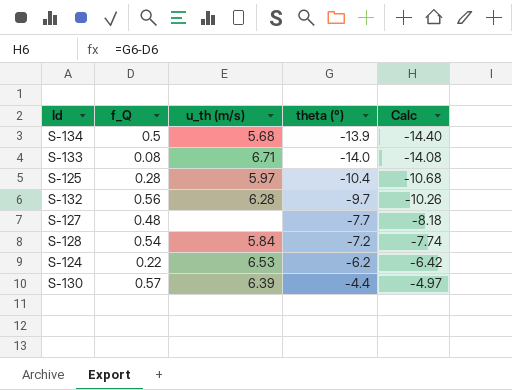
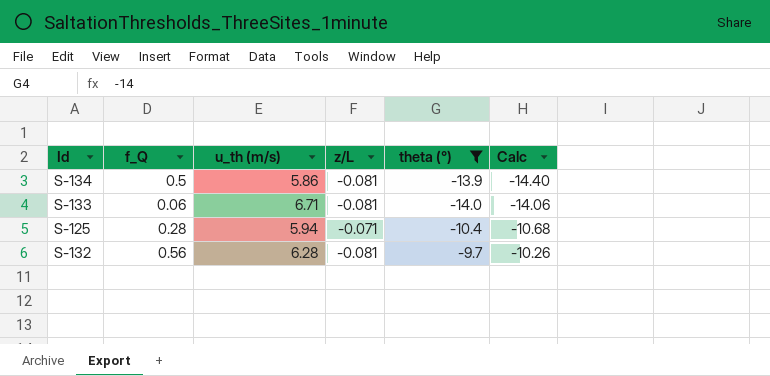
filter: none -> theta (°) <= -9.7
column z/L | position: none -> 4
S-134 | u_th (m/s): 5.68 -> 5.86
S-133 | f_Q: 0.08 -> 0.06
S-133 | Calc: -14.08 -> -14.06
S-125 | u_th (m/s): 5.97 -> 5.94

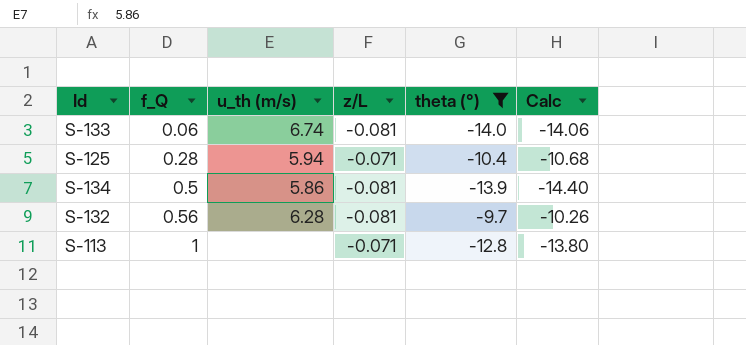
row order: Calc ascending -> f_Q ascending
S-133 | u_th (m/s): 6.71 -> 6.74
row S-113: none -> 1 | none | -0.071 | -12.8 | -13.80

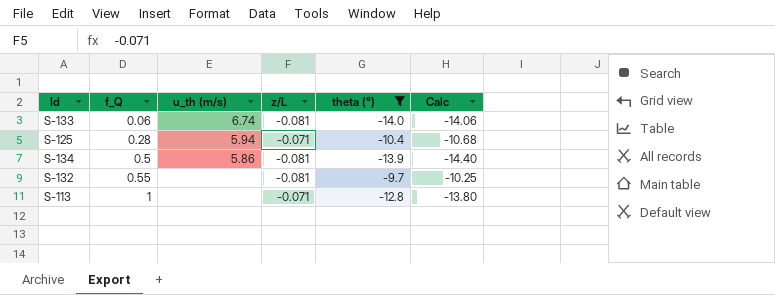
S-132 | f_Q: 0.56 -> 0.55
S-132 | u_th (m/s): 6.28 -> none
S-132 | Calc: -10.26 -> -10.25

